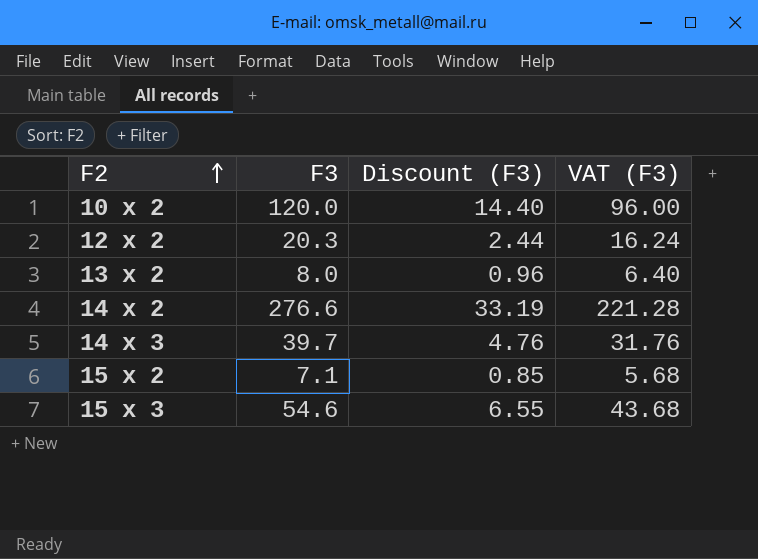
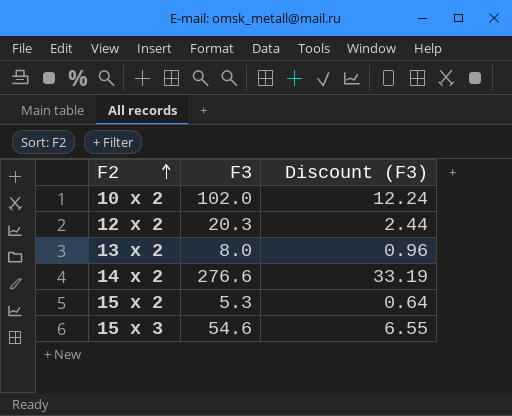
column VAT (F3) | formula: [F3] * 0.8 -> none
row 14 х 3: 39.7 | 4.76 | 31.76 -> none
10 х 2 | F3: 120.0 -> 102.0
10 х 2 | Discount (F3): 14.40 -> 12.24
15 х 2 | F3: 7.1 -> 5.3
15 х 2 | Discount (F3): 0.85 -> 0.64

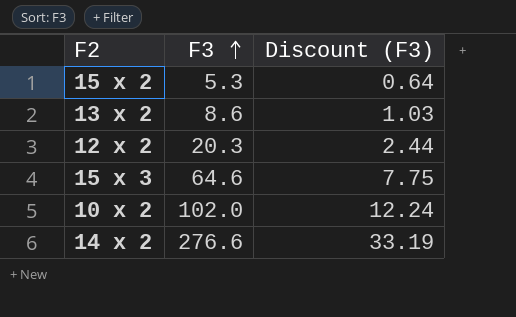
row order: F2 ascending -> F3 ascending
13 х 2 | F3: 8.0 -> 8.6
13 х 2 | Discount (F3): 0.96 -> 1.03
15 х 3 | F3: 54.6 -> 64.6
15 х 3 | Discount (F3): 6.55 -> 7.75

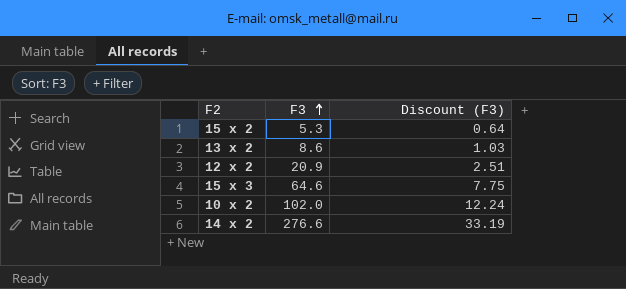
12 х 2 | F3: 20.3 -> 20.9
12 х 2 | Discount (F3): 2.44 -> 2.51

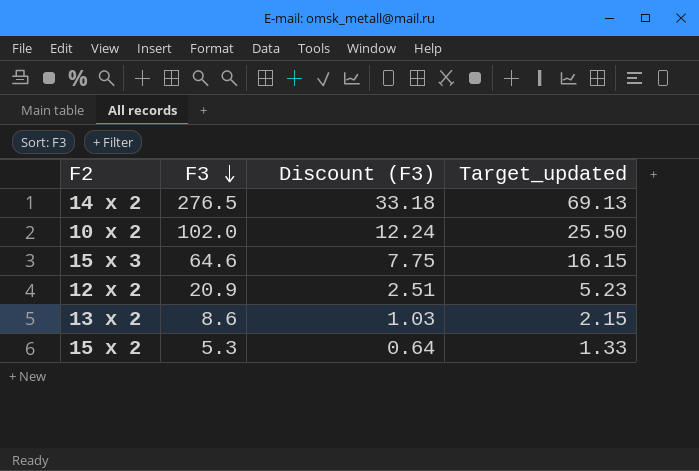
row order: F3 ascending -> F3 descending
column Target_updated | formula: none -> [F3] * 0.25
14 х 2 | F3: 276.6 -> 276.5
14 х 2 | Discount (F3): 33.19 -> 33.18

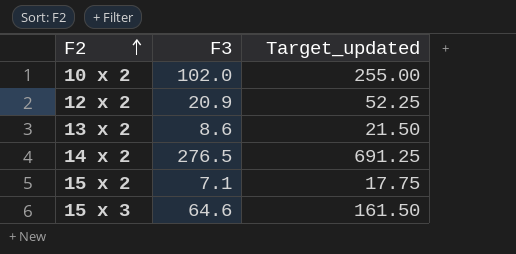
row order: F3 descending -> F2 ascending
column Discount (F3) | formula: [F3] * 0.12 -> none
column Target_updated | formula: [F3] * 0.25 -> [F3] * 2.5
15 х 2 | F3: 5.3 -> 7.1

